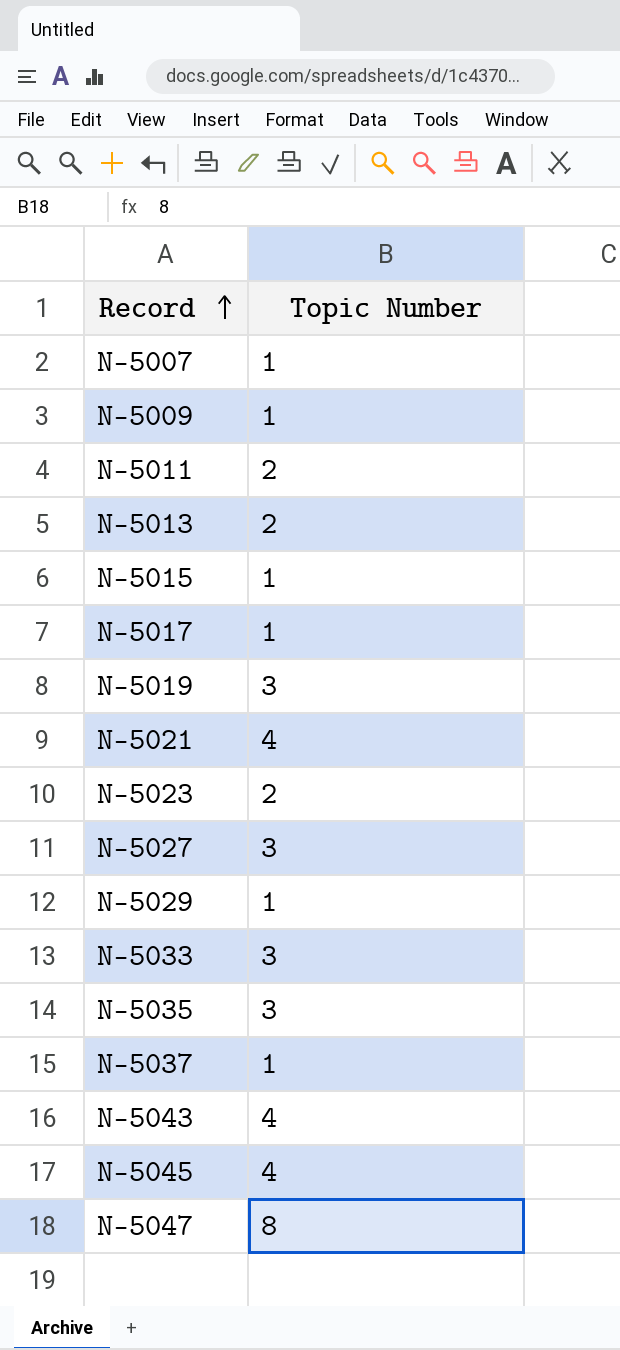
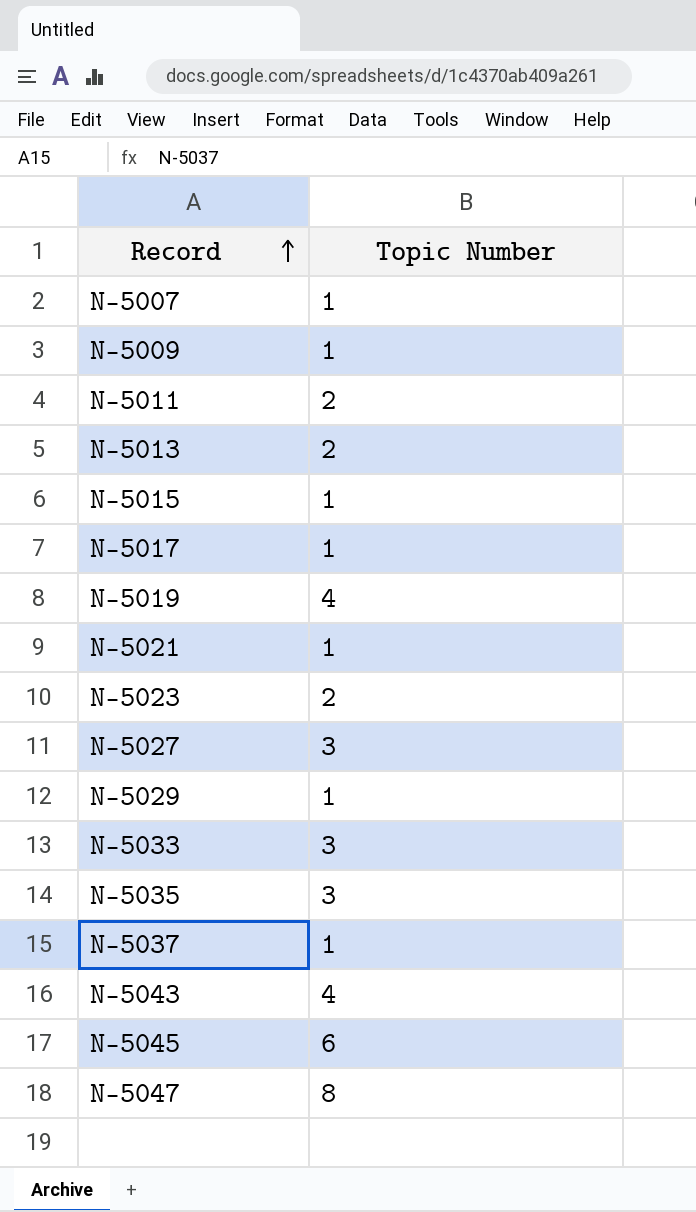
N-5019 | Topic Number: 3 -> 4
N-5021 | Topic Number: 4 -> 1
N-5045 | Topic Number: 4 -> 6

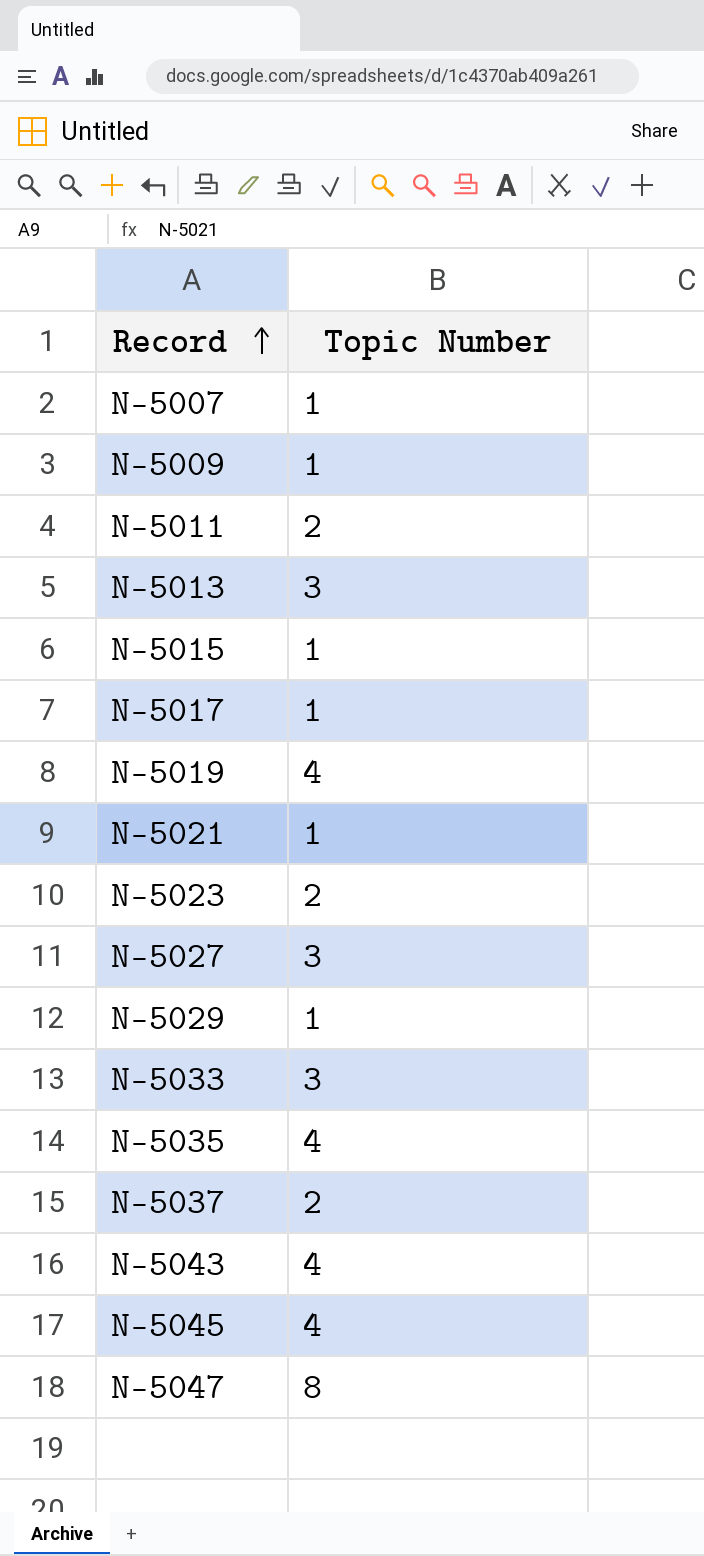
N-5013 | Topic Number: 2 -> 3
N-5035 | Topic Number: 3 -> 4
N-5037 | Topic Number: 1 -> 2
N-5045 | Topic Number: 6 -> 4

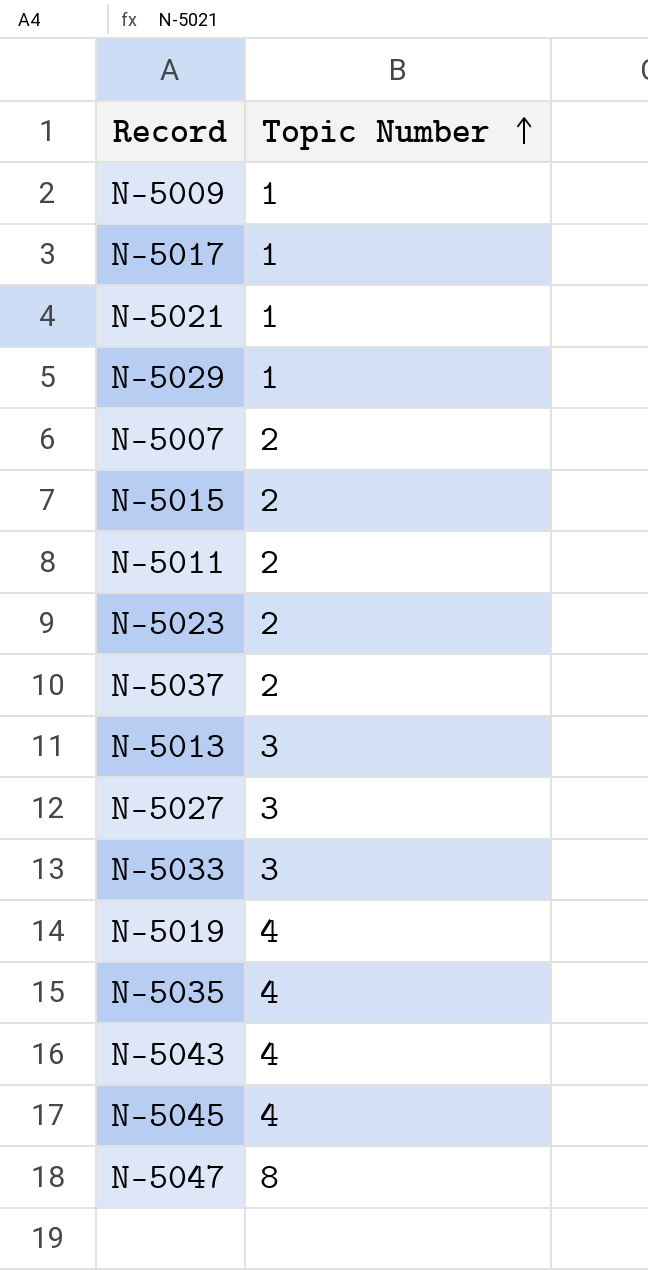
row order: Record ascending -> Topic Number ascending
N-5007 | Topic Number: 1 -> 2
N-5015 | Topic Number: 1 -> 2

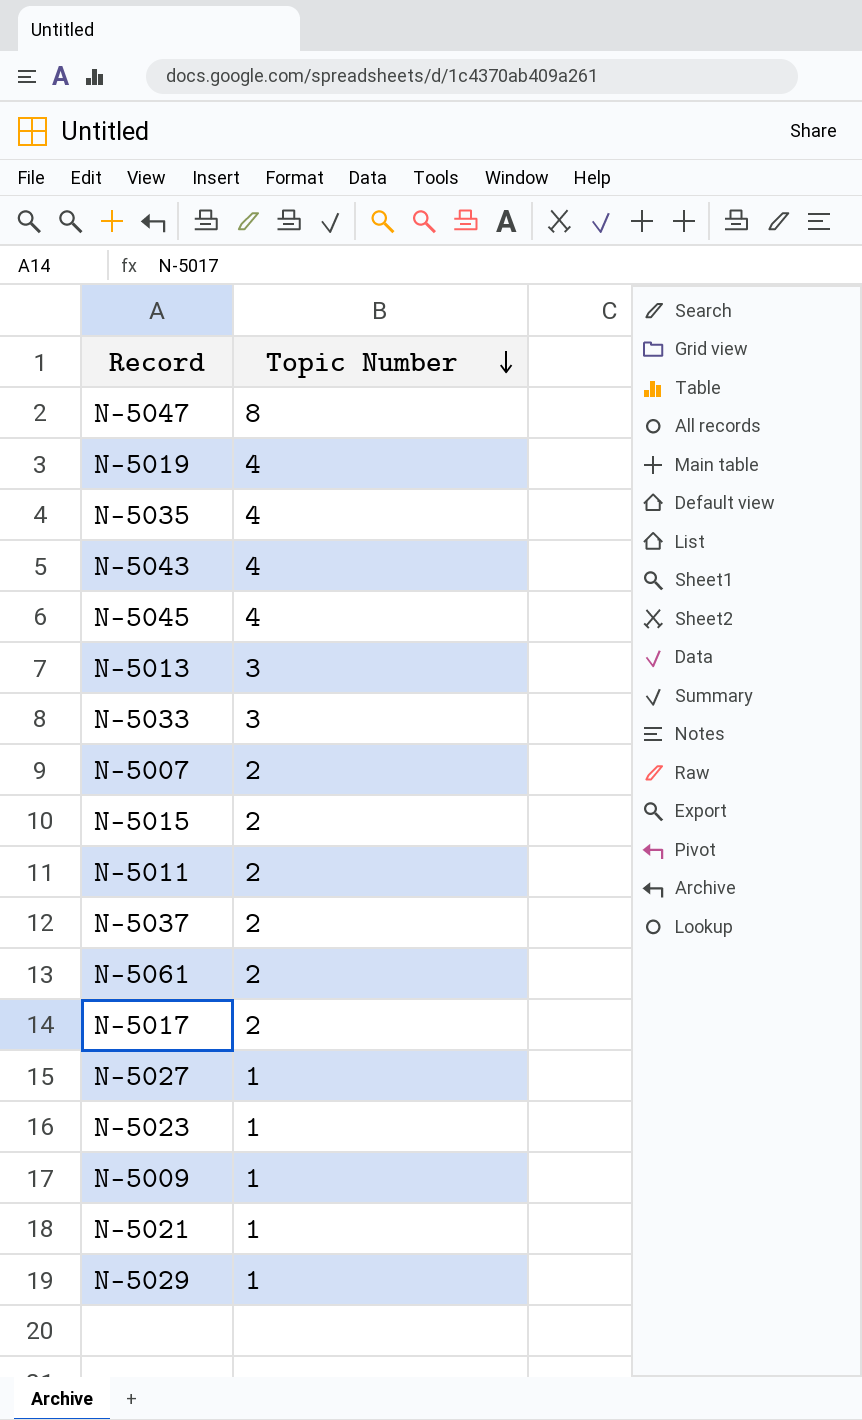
row order: Topic Number ascending -> Topic Number descending
row N-5061: none -> 2
N-5017 | Topic Number: 1 -> 2
N-5027 | Topic Number: 3 -> 1
N-5023 | Topic Number: 2 -> 1

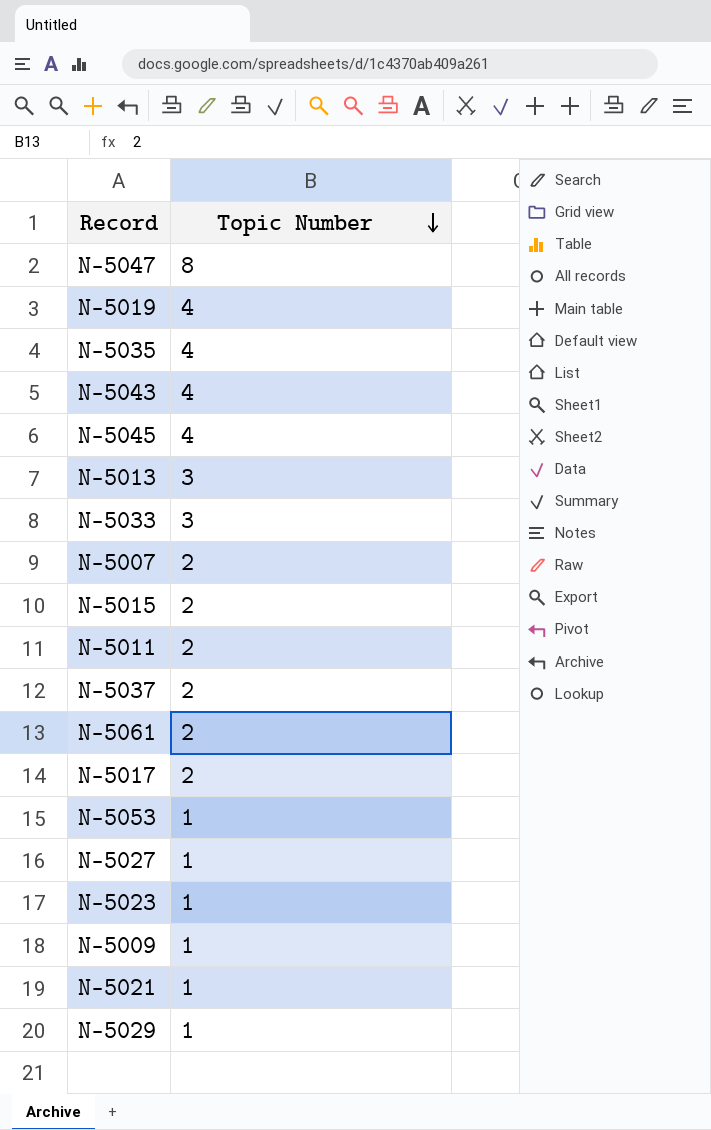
row N-5053: none -> 1

